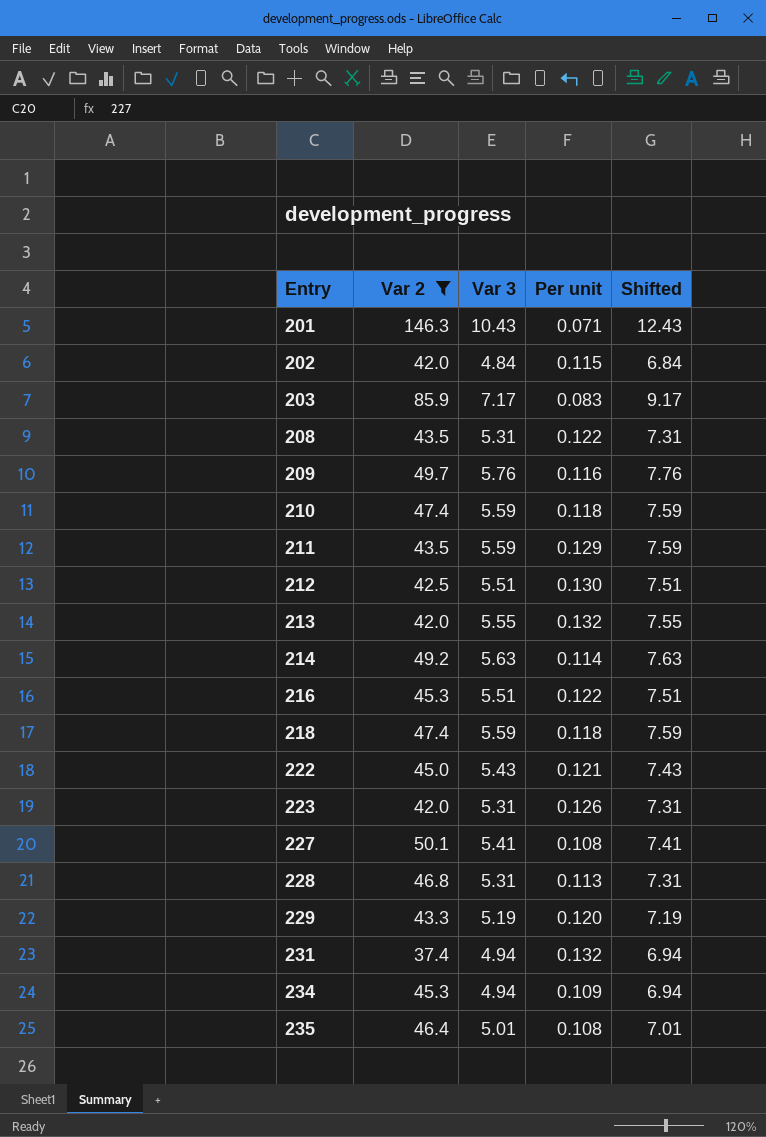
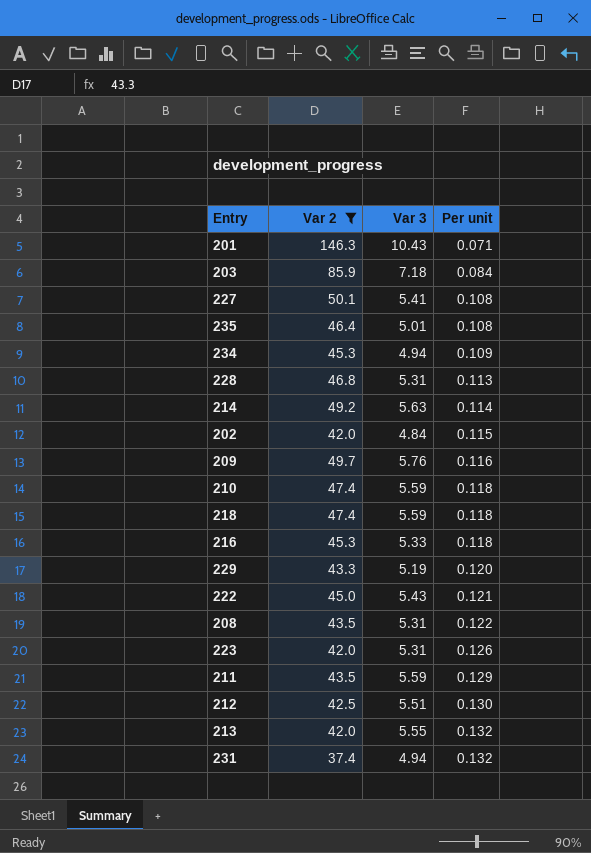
row order: Entry ascending -> Per unit ascending
column Shifted | formula: [Var 3] + 2 -> none
203 | Var 3: 7.17 -> 7.18
203 | Per unit: 0.083 -> 0.084
216 | Var 3: 5.51 -> 5.33
216 | Per unit: 0.122 -> 0.118

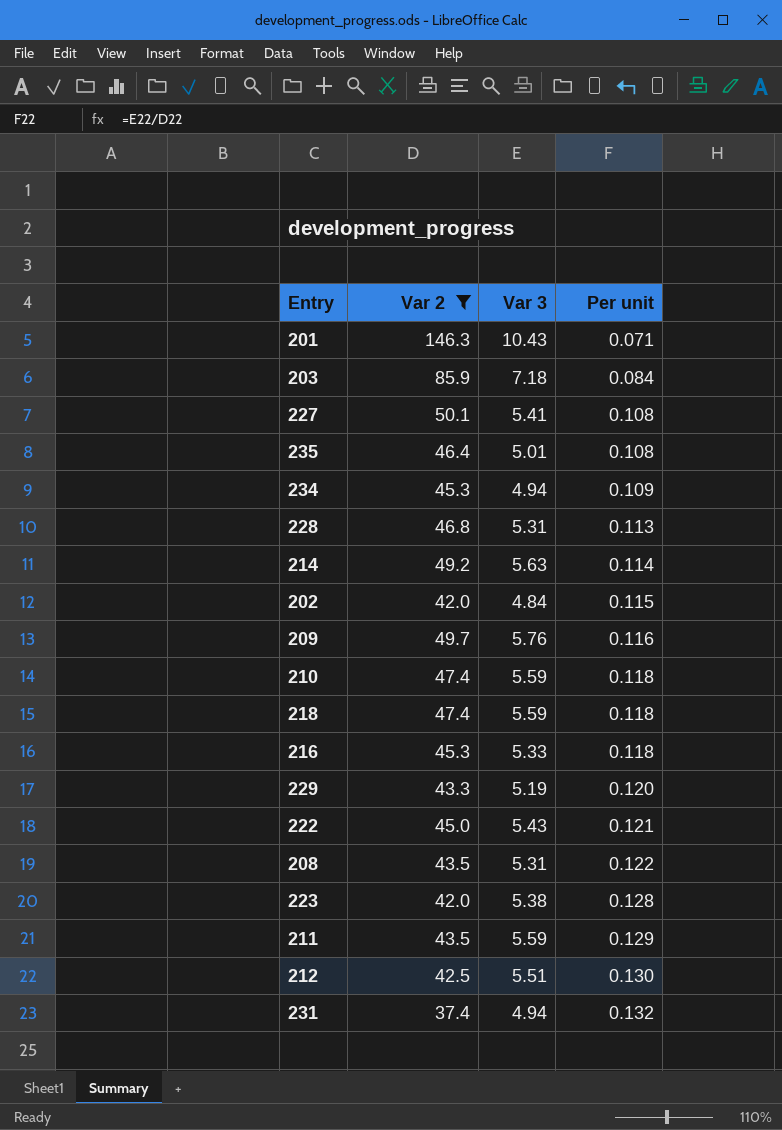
row 213: 42.0 | 5.55 | 0.132 -> none
223 | Var 3: 5.31 -> 5.38
223 | Per unit: 0.126 -> 0.128

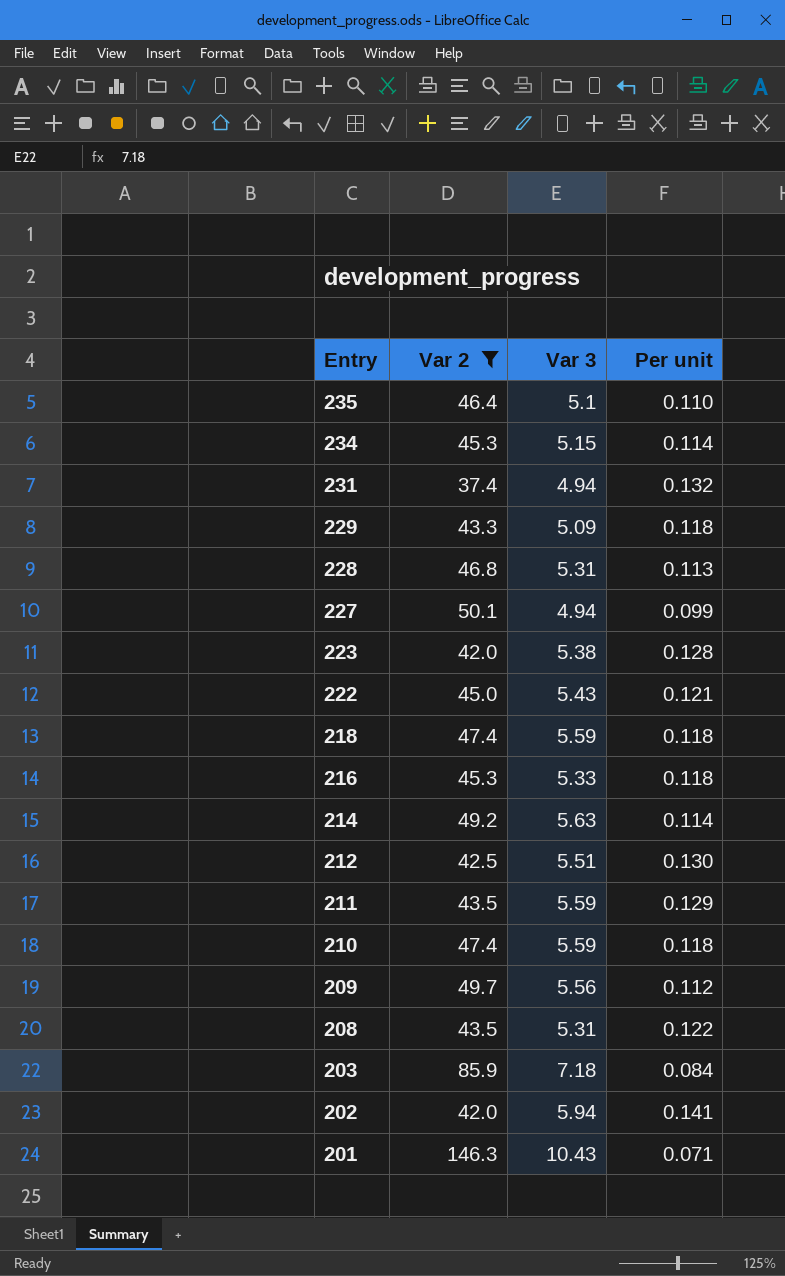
row order: Per unit ascending -> Entry descending
235 | Var 3: 5.01 -> 5.1
235 | Per unit: 0.108 -> 0.110
234 | Var 3: 4.94 -> 5.15
234 | Per unit: 0.109 -> 0.114
229 | Var 3: 5.19 -> 5.09
229 | Per unit: 0.120 -> 0.118
227 | Var 3: 5.41 -> 4.94
227 | Per unit: 0.108 -> 0.099
209 | Var 3: 5.76 -> 5.56
209 | Per unit: 0.116 -> 0.112
202 | Var 3: 4.84 -> 5.94
202 | Per unit: 0.115 -> 0.141

